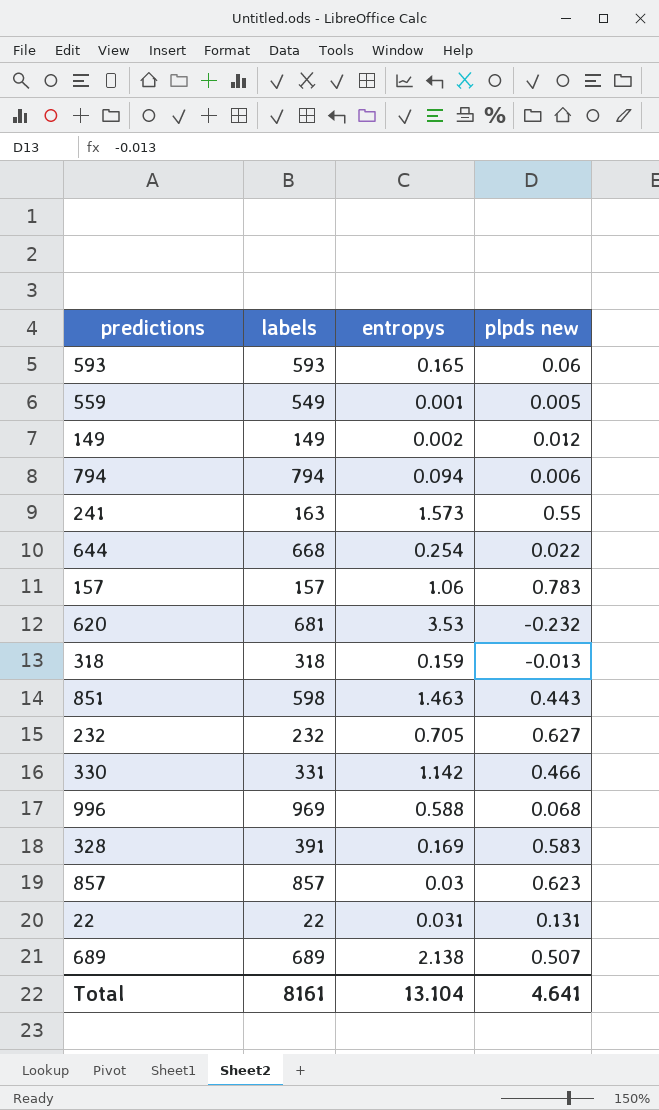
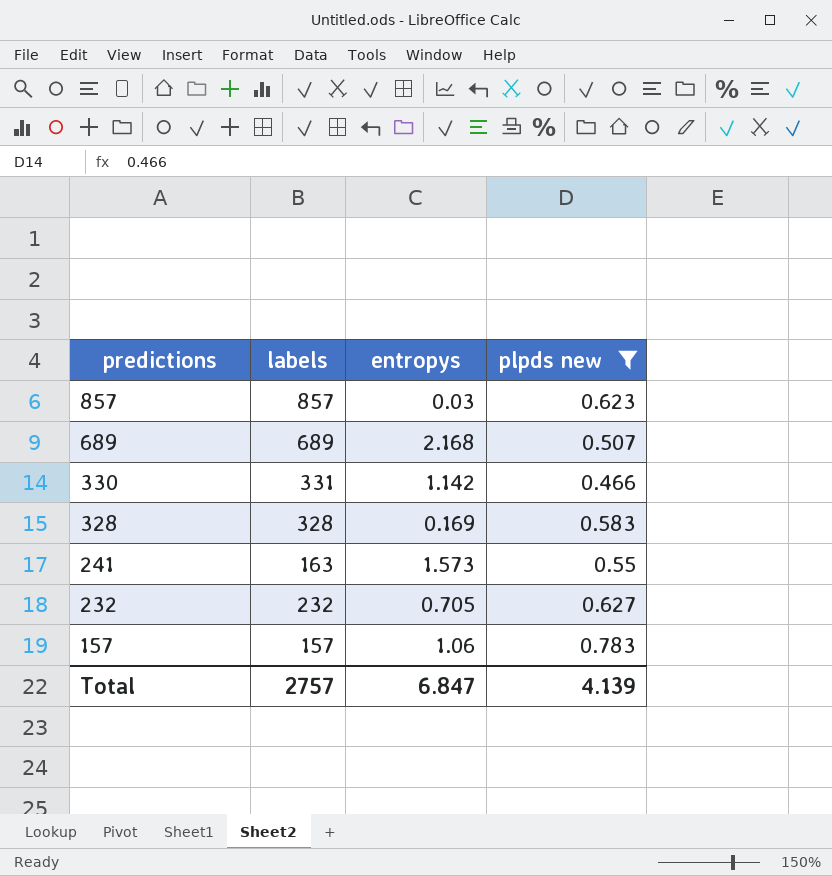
filter: none -> plpds new >= 0.466
row order: none -> predictions descending
689 | entropys: 2.138 -> 2.168
328 | labels: 391 -> 328
Total | labels: 8161 -> 2757
Total | entropys: 13.104 -> 6.847
Total | plpds new: 4.641 -> 4.139

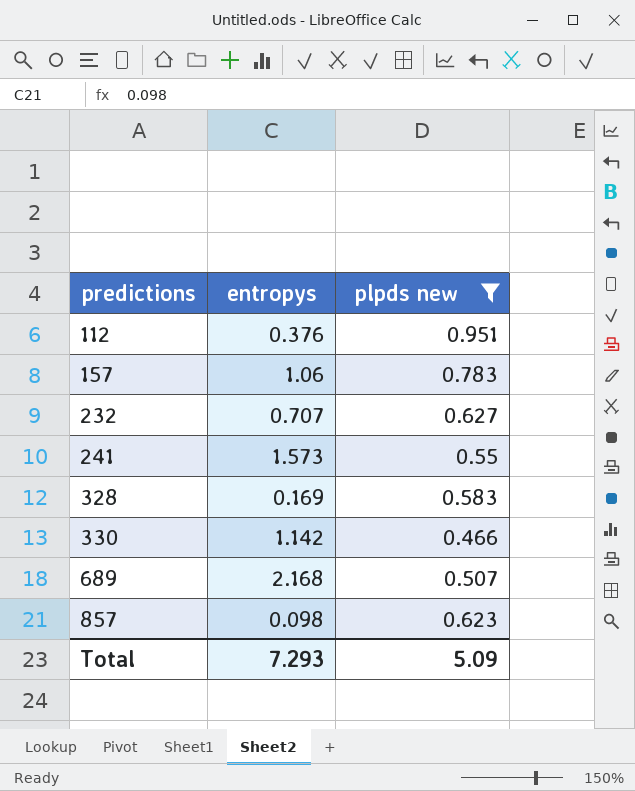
row order: predictions descending -> predictions ascending
column labels | position: 2 -> none
row 112: none -> 0.376 | 0.951
232 | entropys: 0.705 -> 0.707
857 | entropys: 0.03 -> 0.098
Total | entropys: 6.847 -> 7.293
Total | plpds new: 4.139 -> 5.09

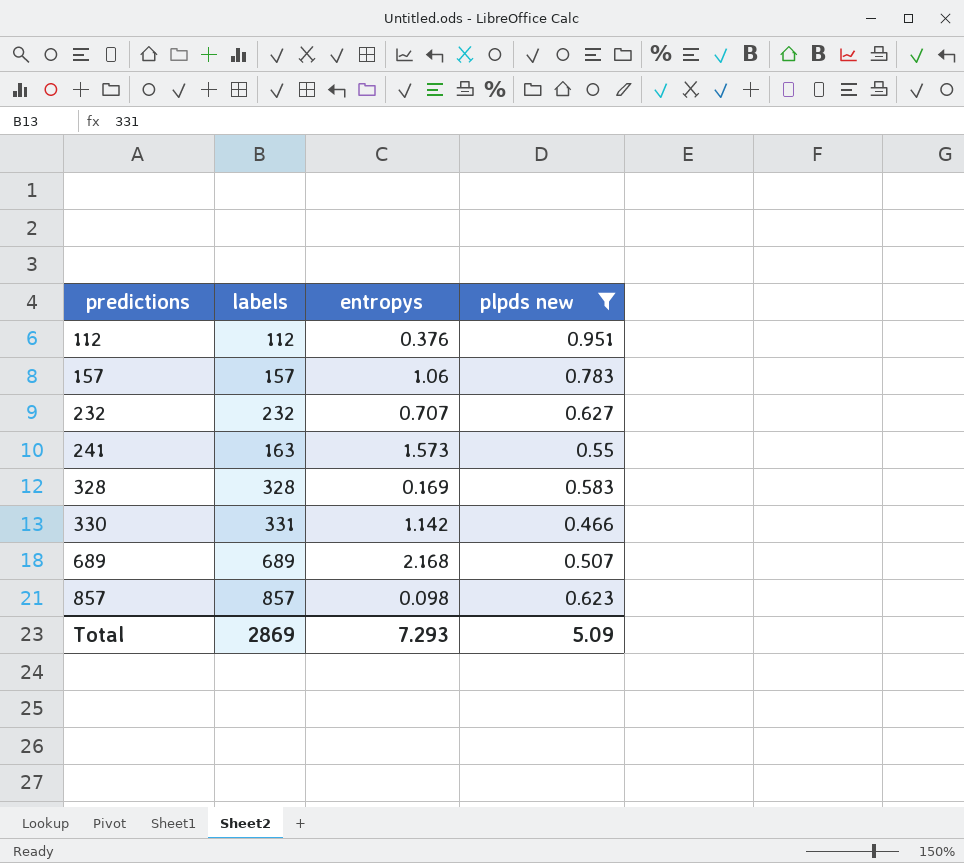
column labels | position: none -> 2

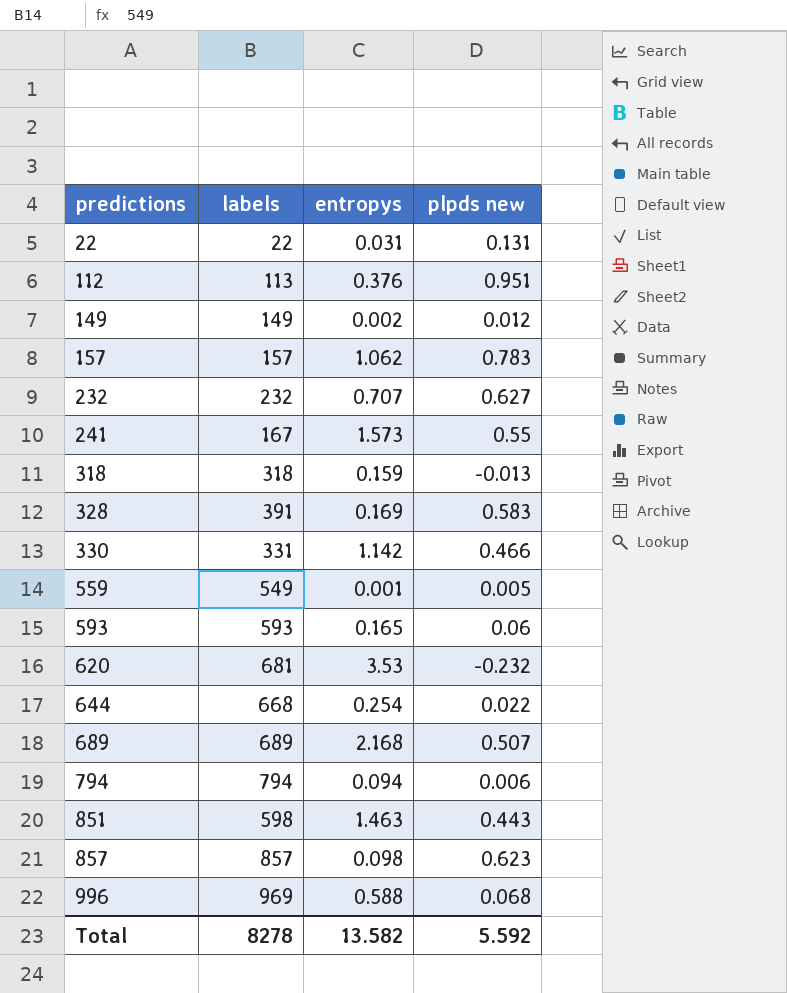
filter: plpds new >= 0.466 -> none
112 | labels: 112 -> 113
157 | entropys: 1.06 -> 1.062
241 | labels: 163 -> 167
328 | labels: 328 -> 391
Total | labels: 2869 -> 8278
Total | entropys: 7.293 -> 13.582
Total | plpds new: 5.09 -> 5.592

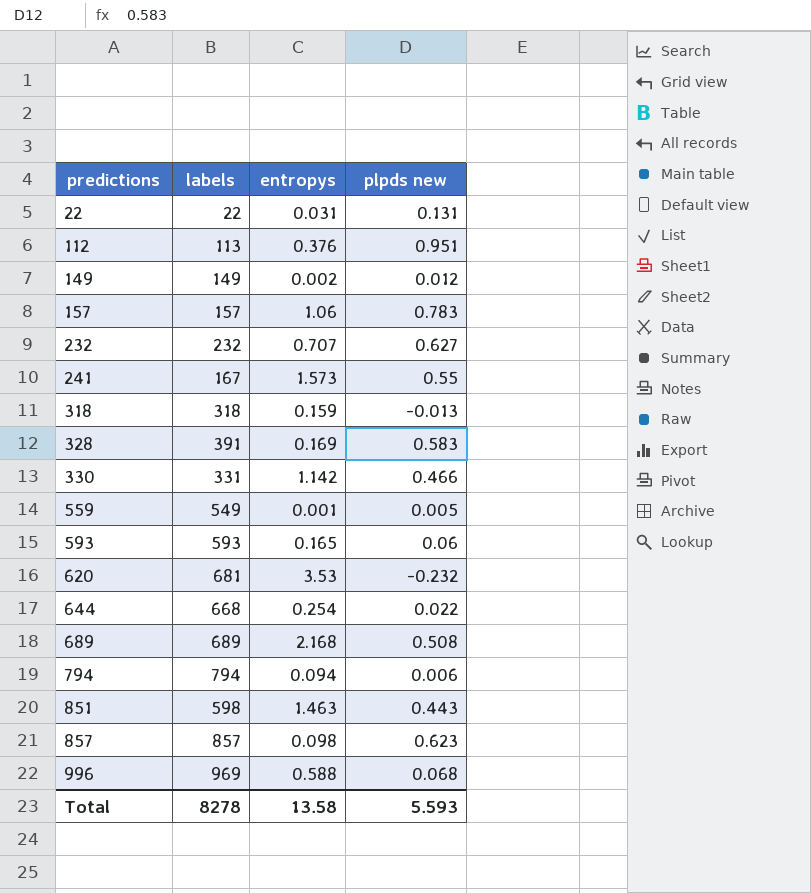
157 | entropys: 1.062 -> 1.06
689 | plpds new: 0.507 -> 0.508
Total | entropys: 13.582 -> 13.58
Total | plpds new: 5.592 -> 5.593

